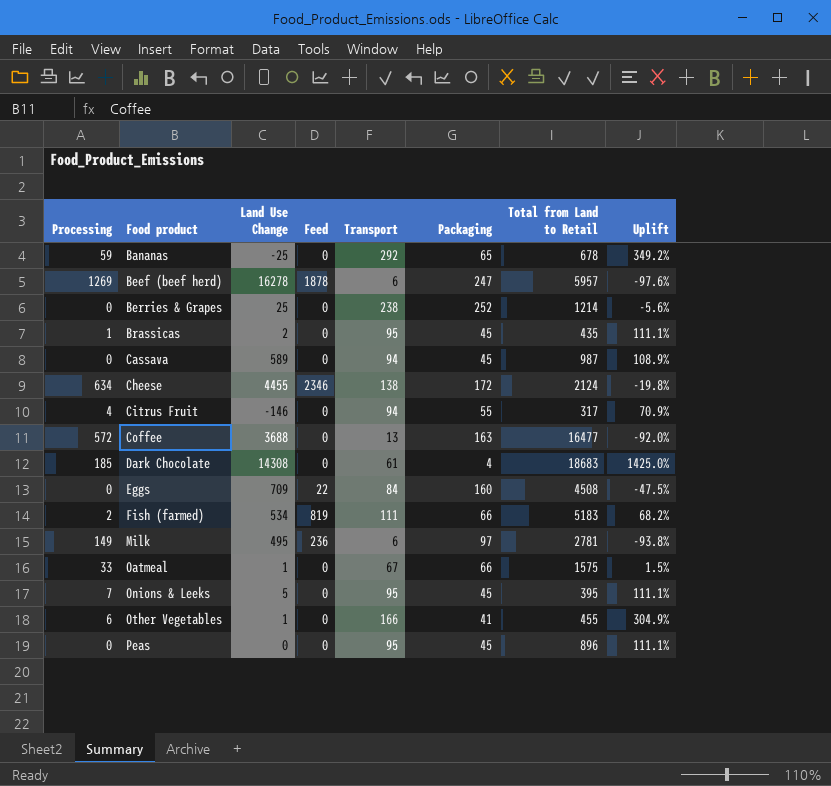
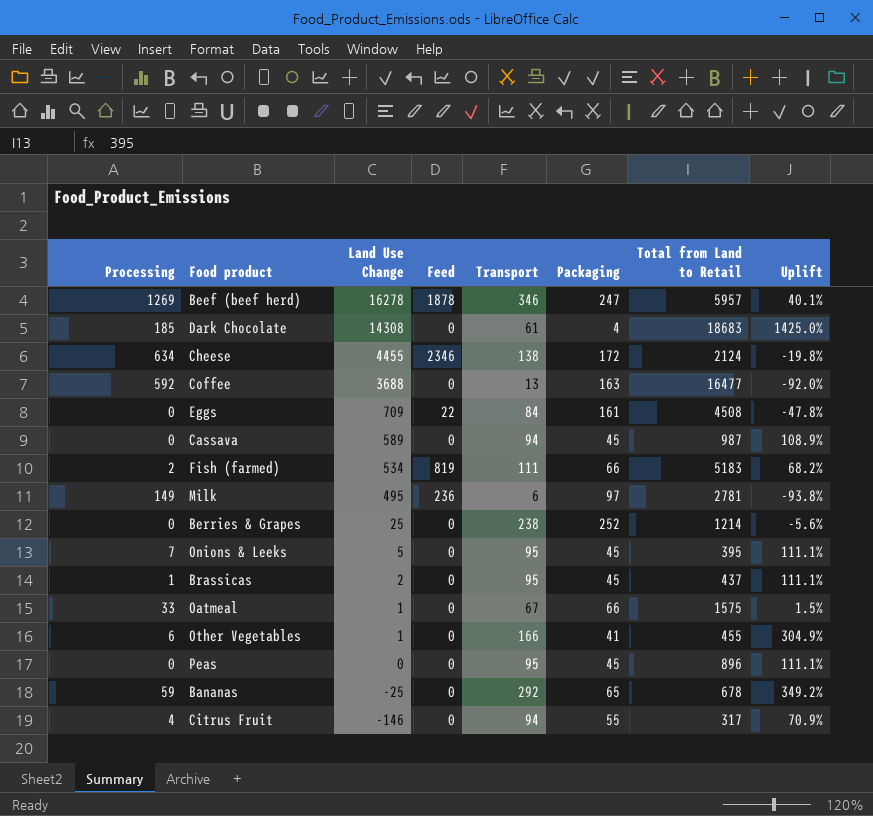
row order: Food product ascending -> Land Use Change descending
Beef (beef herd) | Transport: 6 -> 346
Beef (beef herd) | Uplift: -97.6% -> 40.1%
Coffee | Processing: 572 -> 592
Eggs | Packaging: 160 -> 161
Eggs | Uplift: -47.5% -> -47.8%
Brassicas | Total from Land to Retail: 435 -> 437

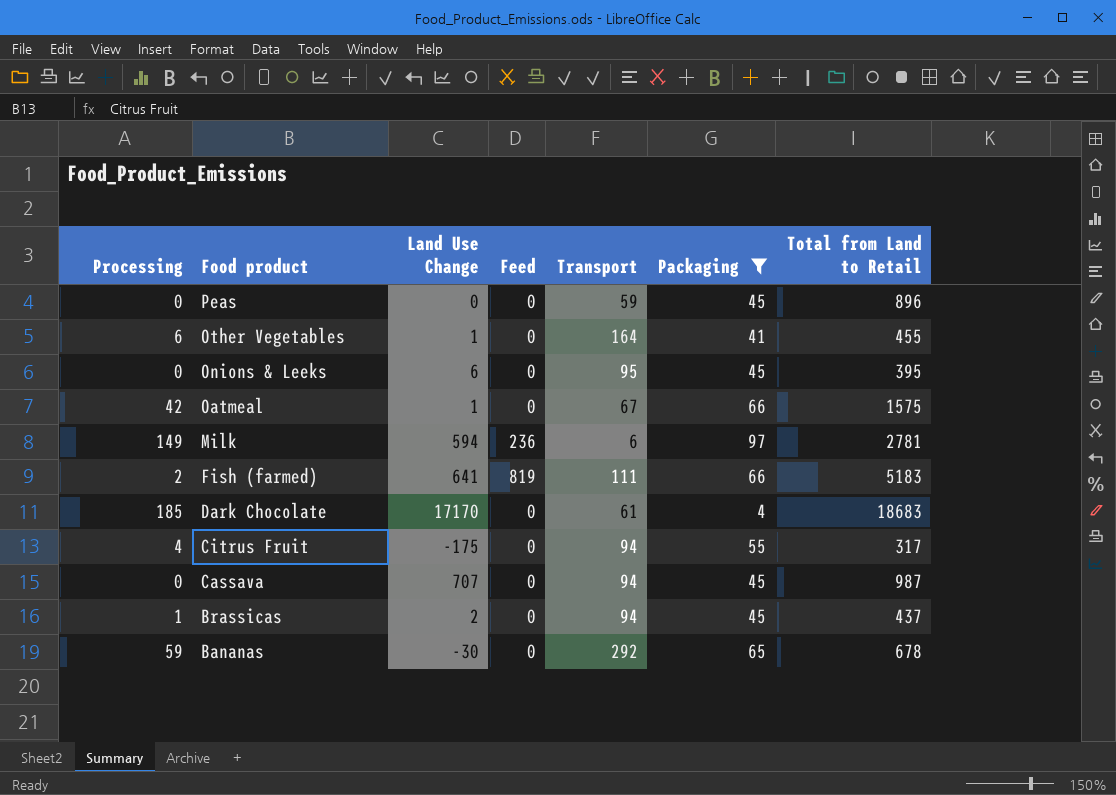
filter: none -> Packaging <= 97
row order: Land Use Change descending -> Food product descending
column Uplift | formula: ([Transport] - [Packaging]) / [Packaging] -> none
Peas | Transport: 95 -> 59
Other Vegetables | Transport: 166 -> 164
Onions & Leeks | Processing: 7 -> 0
Onions & Leeks | Land Use Change: 5 -> 6
Oatmeal | Processing: 33 -> 42
Milk | Land Use Change: 495 -> 594
Fish (farmed) | Land Use Change: 534 -> 641
Dark Chocolate | Land Use Change: 14308 -> 17170
Citrus Fruit | Land Use Change: -146 -> -175
Cassava | Land Use Change: 589 -> 707
Brassicas | Transport: 95 -> 94
Bananas | Land Use Change: -25 -> -30

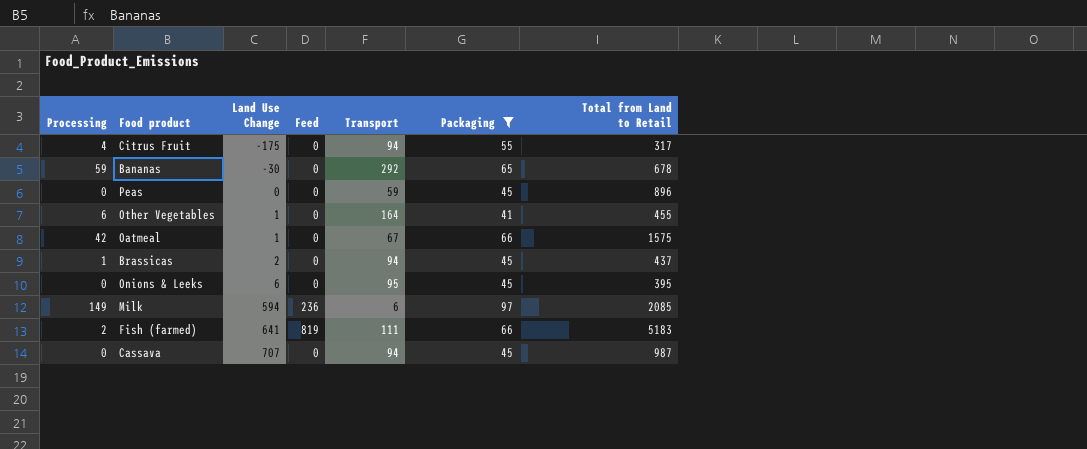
row order: Food product descending -> Land Use Change ascending
row Dark Chocolate: 185 | 17170 | 0 | 61 | 4 | 18683 -> none
Milk | Total from Land to Retail: 2781 -> 2085

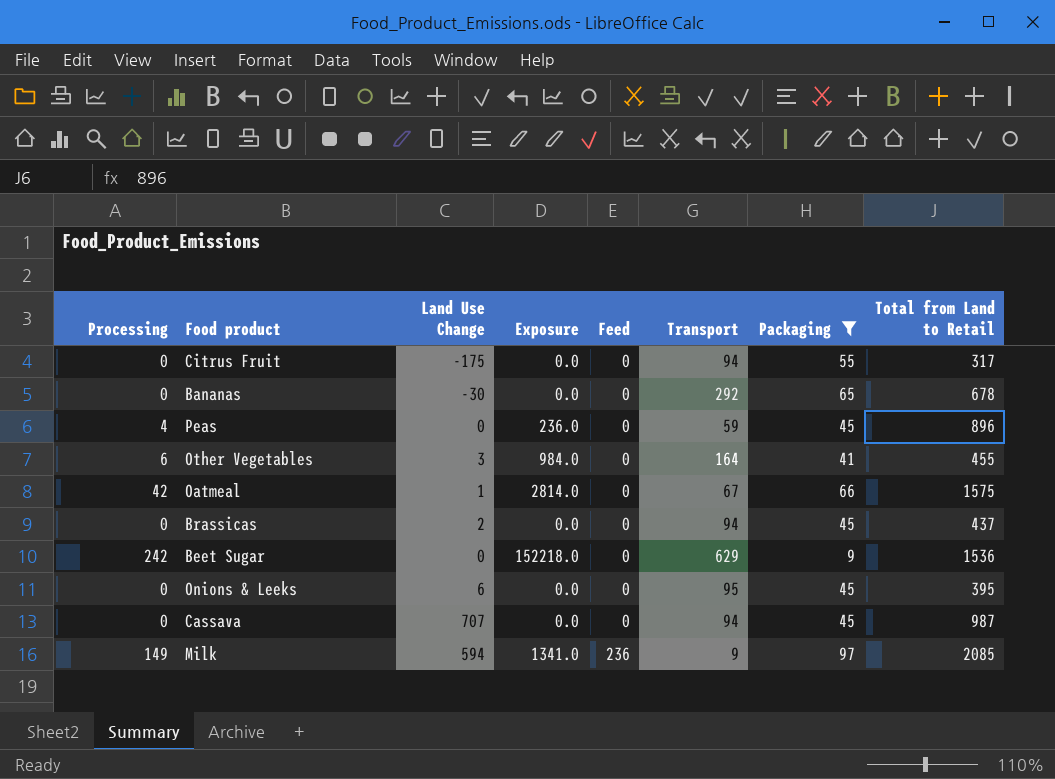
row order: Land Use Change ascending -> Feed ascending
column Exposure | formula: none -> [Processing] * [Transport]
row Fish (farmed): 2 | 641 | 819 | 111 | 66 | 5183 -> none
Citrus Fruit | Processing: 4 -> 0
Bananas | Processing: 59 -> 0
Peas | Processing: 0 -> 4
Other Vegetables | Land Use Change: 1 -> 3
Brassicas | Processing: 1 -> 0
row Beet Sugar: none -> 242 | 0 | 152218.0 | 0 | 629 | 9 | 1536
Milk | Transport: 6 -> 9

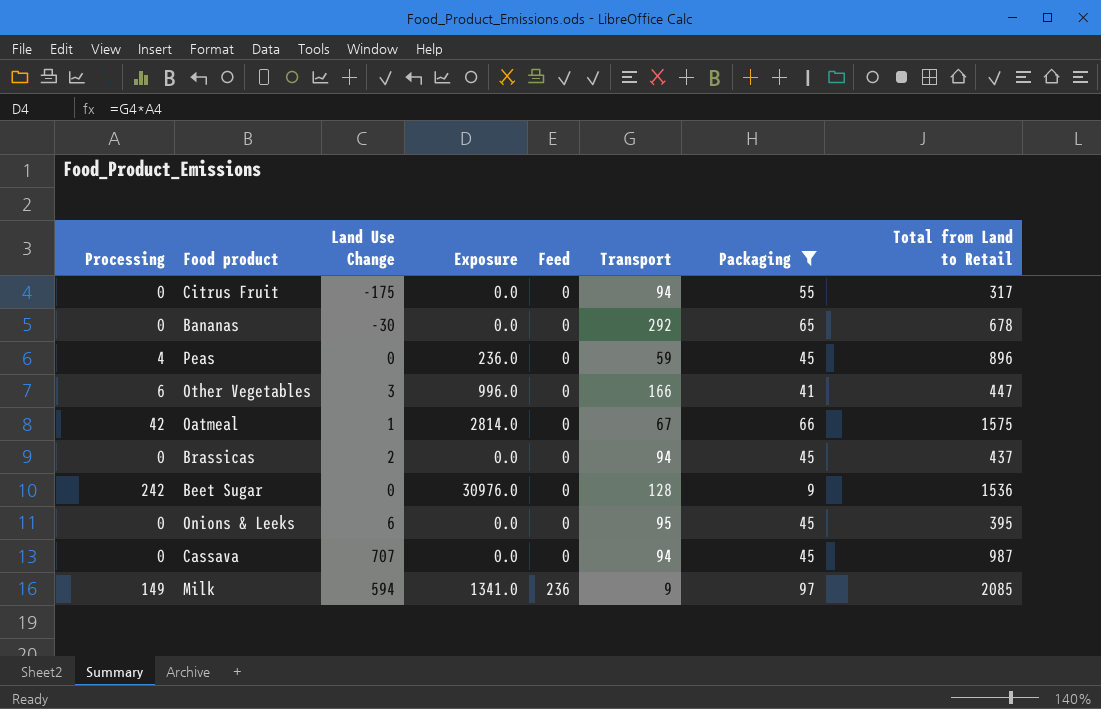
Other Vegetables | Exposure: 984.0 -> 996.0
Other Vegetables | Transport: 164 -> 166
Other Vegetables | Total from Land to Retail: 455 -> 447
Beet Sugar | Exposure: 152218.0 -> 30976.0
Beet Sugar | Transport: 629 -> 128

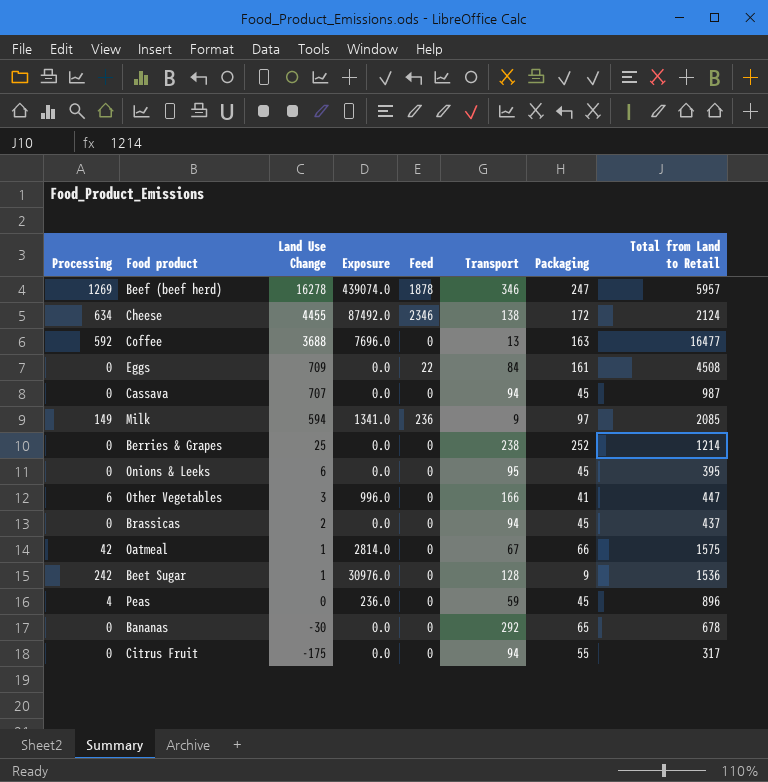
filter: Packaging <= 97 -> none
row order: Feed ascending -> Land Use Change descending
Beet Sugar | Land Use Change: 0 -> 1

